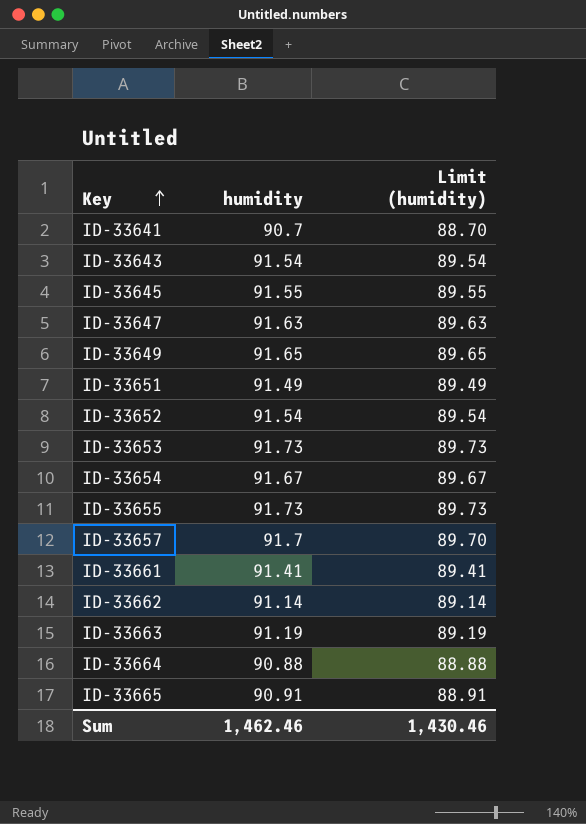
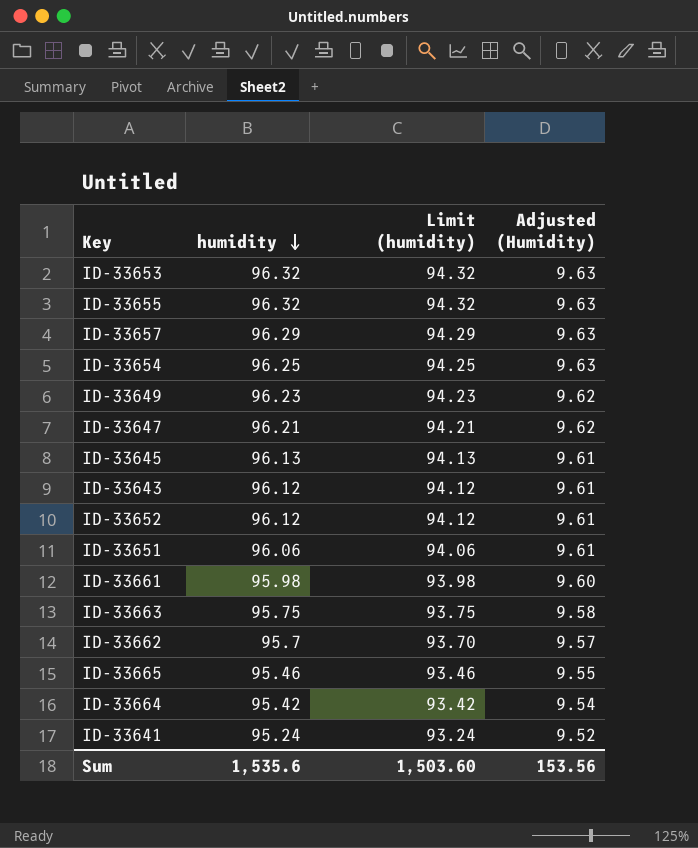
row order: Key ascending -> humidity descending
column Adjusted (Humidity) | formula: none -> [humidity] * 0.1
ID-33653 | humidity: 91.73 -> 96.32
ID-33653 | Limit (humidity): 89.73 -> 94.32
ID-33655 | humidity: 91.73 -> 96.32
ID-33655 | Limit (humidity): 89.73 -> 94.32
ID-33657 | humidity: 91.7 -> 96.29
ID-33657 | Limit (humidity): 89.70 -> 94.29
ID-33654 | humidity: 91.67 -> 96.25
ID-33654 | Limit (humidity): 89.67 -> 94.25
ID-33649 | humidity: 91.65 -> 96.23
ID-33649 | Limit (humidity): 89.65 -> 94.23
ID-33647 | humidity: 91.63 -> 96.21
ID-33647 | Limit (humidity): 89.63 -> 94.21
ID-33645 | humidity: 91.55 -> 96.13
ID-33645 | Limit (humidity): 89.55 -> 94.13
ID-33643 | humidity: 91.54 -> 96.12
ID-33643 | Limit (humidity): 89.54 -> 94.12
ID-33652 | humidity: 91.54 -> 96.12
ID-33652 | Limit (humidity): 89.54 -> 94.12
ID-33651 | humidity: 91.49 -> 96.06
ID-33651 | Limit (humidity): 89.49 -> 94.06
ID-33661 | humidity: 91.41 -> 95.98
ID-33661 | Limit (humidity): 89.41 -> 93.98
ID-33663 | humidity: 91.19 -> 95.75
ID-33663 | Limit (humidity): 89.19 -> 93.75
ID-33662 | humidity: 91.14 -> 95.7
ID-33662 | Limit (humidity): 89.14 -> 93.70
ID-33665 | humidity: 90.91 -> 95.46
ID-33665 | Limit (humidity): 88.91 -> 93.46
ID-33664 | humidity: 90.88 -> 95.42
ID-33664 | Limit (humidity): 88.88 -> 93.42
ID-33641 | humidity: 90.7 -> 95.24
ID-33641 | Limit (humidity): 88.70 -> 93.24
Sum | humidity: 1,462.46 -> 1,535.6
Sum | Limit (humidity): 1,430.46 -> 1,503.60

